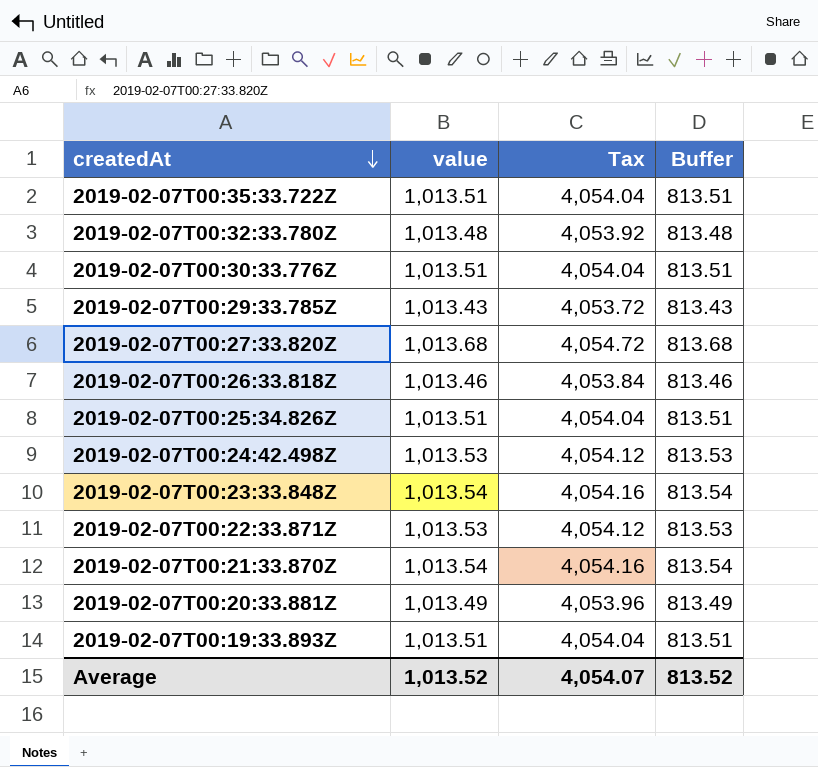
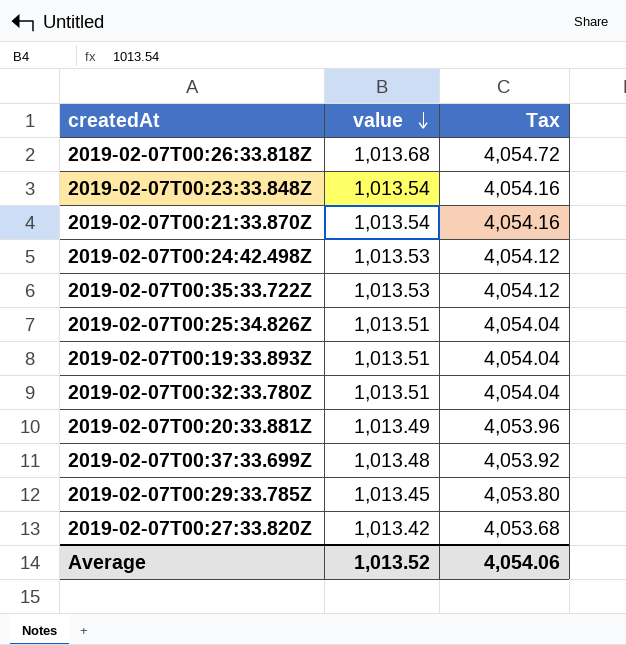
row order: createdAt descending -> value descending
column Buffer | formula: [value] - 200 -> none
row 2019-02-07T00:30:33.776Z: 1,013.51 | 4,054.04 | 813.51 -> none
row 2019-02-07T00:22:33.871Z: 1,013.53 | 4,054.12 | 813.53 -> none
2019-02-07T00:26:33.818Z | value: 1,013.46 -> 1,013.68
2019-02-07T00:26:33.818Z | Tax: 4,053.84 -> 4,054.72
2019-02-07T00:35:33.722Z | value: 1,013.51 -> 1,013.53
2019-02-07T00:35:33.722Z | Tax: 4,054.04 -> 4,054.12
2019-02-07T00:32:33.780Z | value: 1,013.48 -> 1,013.51
2019-02-07T00:32:33.780Z | Tax: 4,053.92 -> 4,054.04
row 2019-02-07T00:37:33.699Z: none -> 1,013.48 | 4,053.92
2019-02-07T00:29:33.785Z | value: 1,013.43 -> 1,013.45
2019-02-07T00:29:33.785Z | Tax: 4,053.72 -> 4,053.80
2019-02-07T00:27:33.820Z | value: 1,013.68 -> 1,013.42
2019-02-07T00:27:33.820Z | Tax: 4,054.72 -> 4,053.68
Average | Tax: 4,054.07 -> 4,054.06

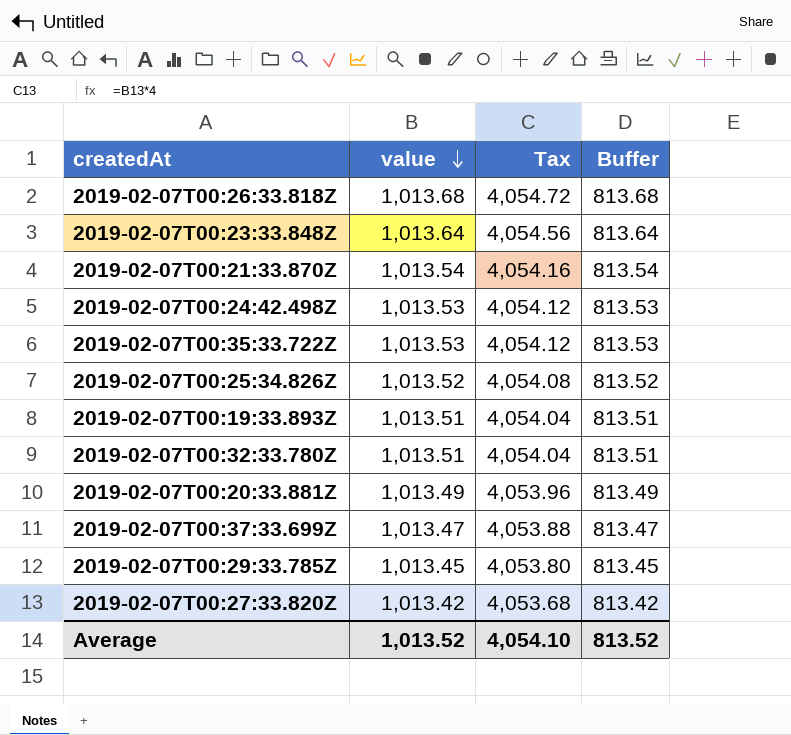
column Buffer | formula: none -> [value] - 200
2019-02-07T00:23:33.848Z | value: 1,013.54 -> 1,013.64
2019-02-07T00:23:33.848Z | Tax: 4,054.16 -> 4,054.56
2019-02-07T00:25:34.826Z | value: 1,013.51 -> 1,013.52
2019-02-07T00:25:34.826Z | Tax: 4,054.04 -> 4,054.08
2019-02-07T00:37:33.699Z | value: 1,013.48 -> 1,013.47
2019-02-07T00:37:33.699Z | Tax: 4,053.92 -> 4,053.88
Average | Tax: 4,054.06 -> 4,054.10

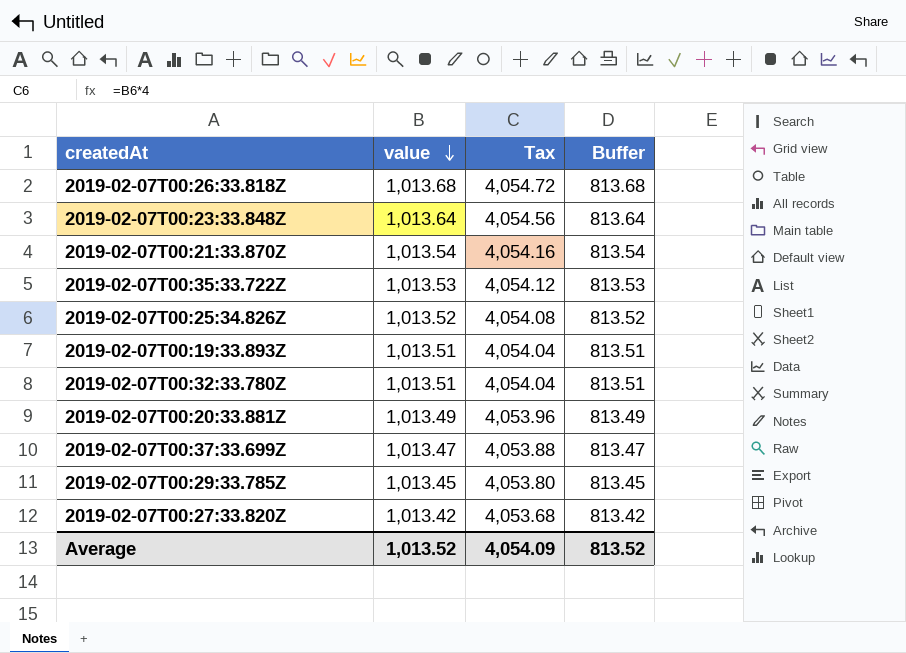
row 2019-02-07T00:24:42.498Z: 1,013.53 | 4,054.12 | 813.53 -> none
Average | Tax: 4,054.10 -> 4,054.09

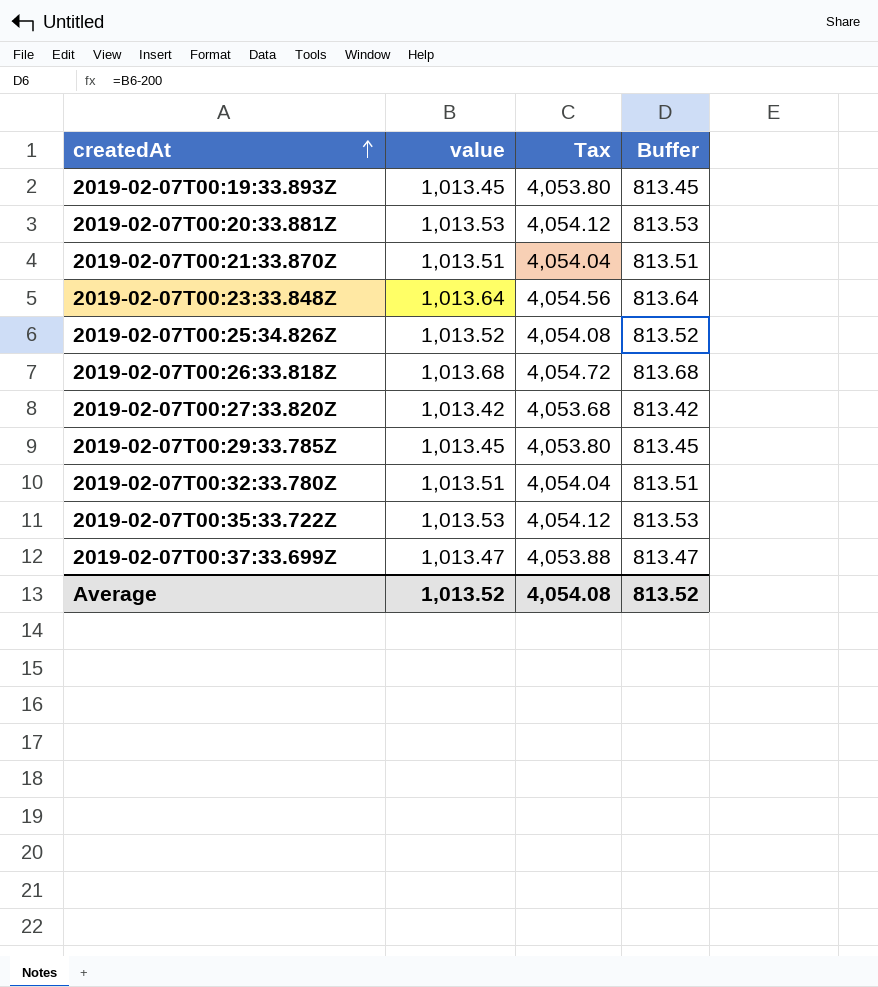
row order: value descending -> createdAt ascending
2019-02-07T00:19:33.893Z | value: 1,013.51 -> 1,013.45
2019-02-07T00:19:33.893Z | Tax: 4,054.04 -> 4,053.80
2019-02-07T00:19:33.893Z | Buffer: 813.51 -> 813.45
2019-02-07T00:20:33.881Z | value: 1,013.49 -> 1,013.53
2019-02-07T00:20:33.881Z | Tax: 4,053.96 -> 4,054.12
2019-02-07T00:20:33.881Z | Buffer: 813.49 -> 813.53
2019-02-07T00:21:33.870Z | value: 1,013.54 -> 1,013.51
2019-02-07T00:21:33.870Z | Tax: 4,054.16 -> 4,054.04
2019-02-07T00:21:33.870Z | Buffer: 813.54 -> 813.51
Average | Tax: 4,054.09 -> 4,054.08

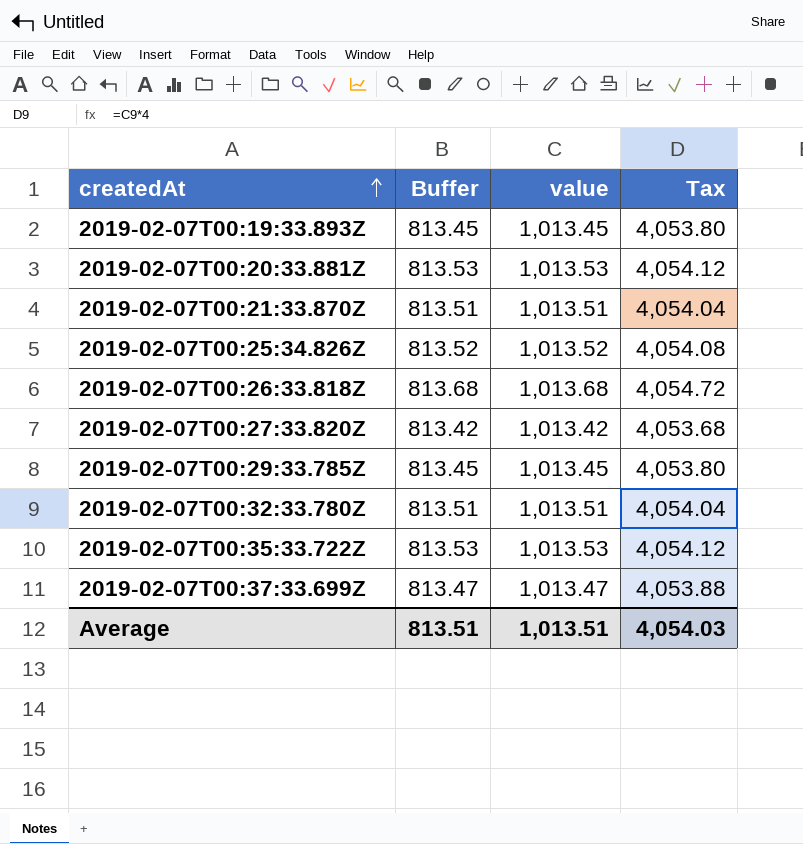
column Buffer | position: 4 -> 2
row 2019-02-07T00:23:33.848Z: 1,013.64 | 4,054.56 | 813.64 -> none
Average | Buffer: 813.52 -> 813.51
Average | value: 1,013.52 -> 1,013.51
Average | Tax: 4,054.08 -> 4,054.03

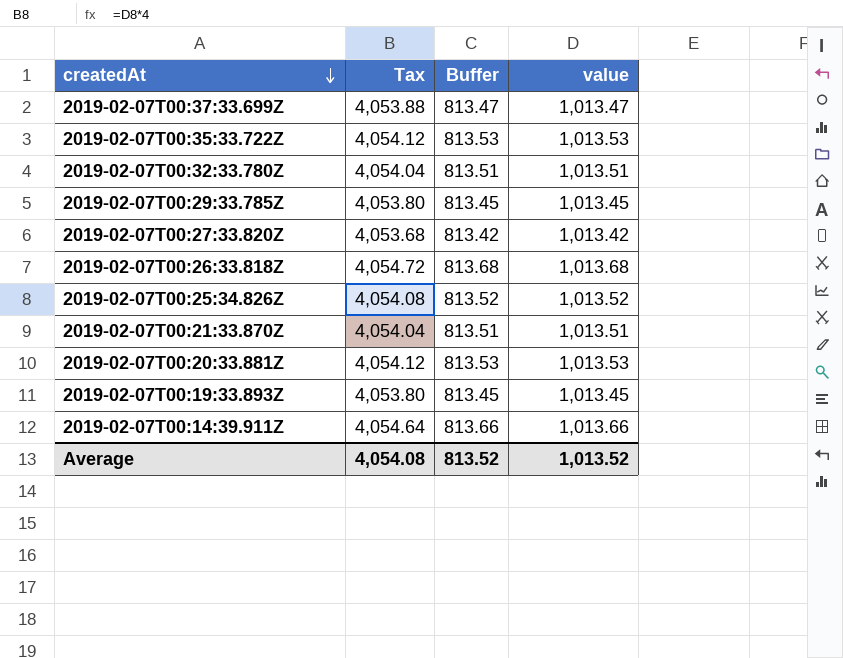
row order: createdAt ascending -> createdAt descending
column Tax | position: 4 -> 2
row 2019-02-07T00:14:39.911Z: none -> 4,054.64 | 813.66 | 1,013.66
Average | Tax: 4,054.03 -> 4,054.08
Average | Buffer: 813.51 -> 813.52
Average | value: 1,013.51 -> 1,013.52

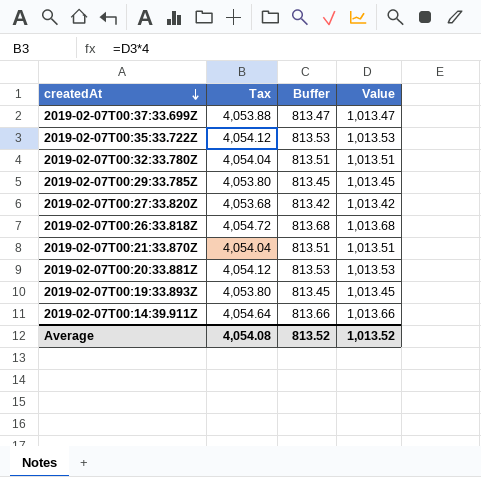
column name: value -> Value
row 2019-02-07T00:25:34.826Z: 4,054.08 | 813.52 | 1,013.52 -> none

